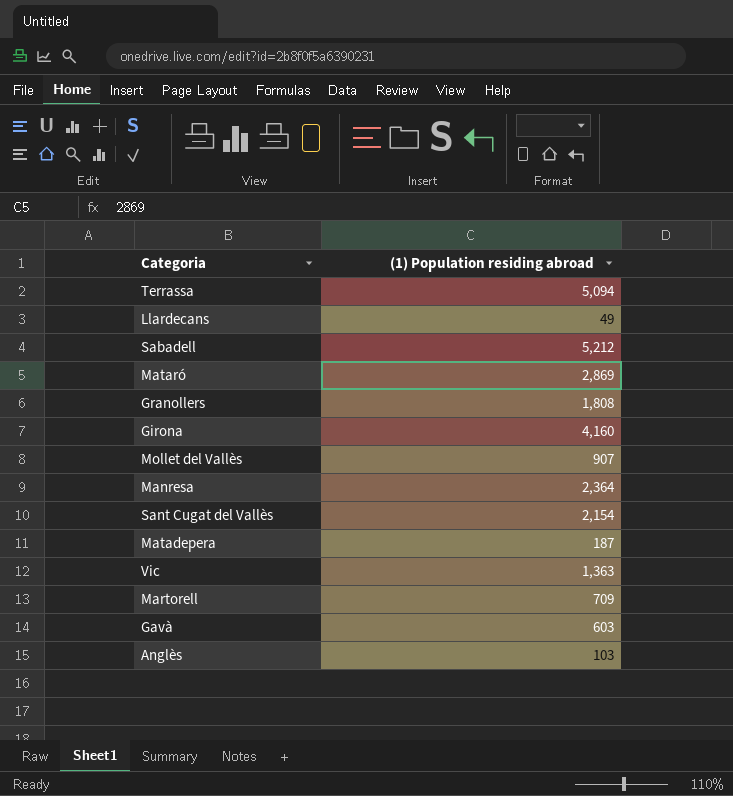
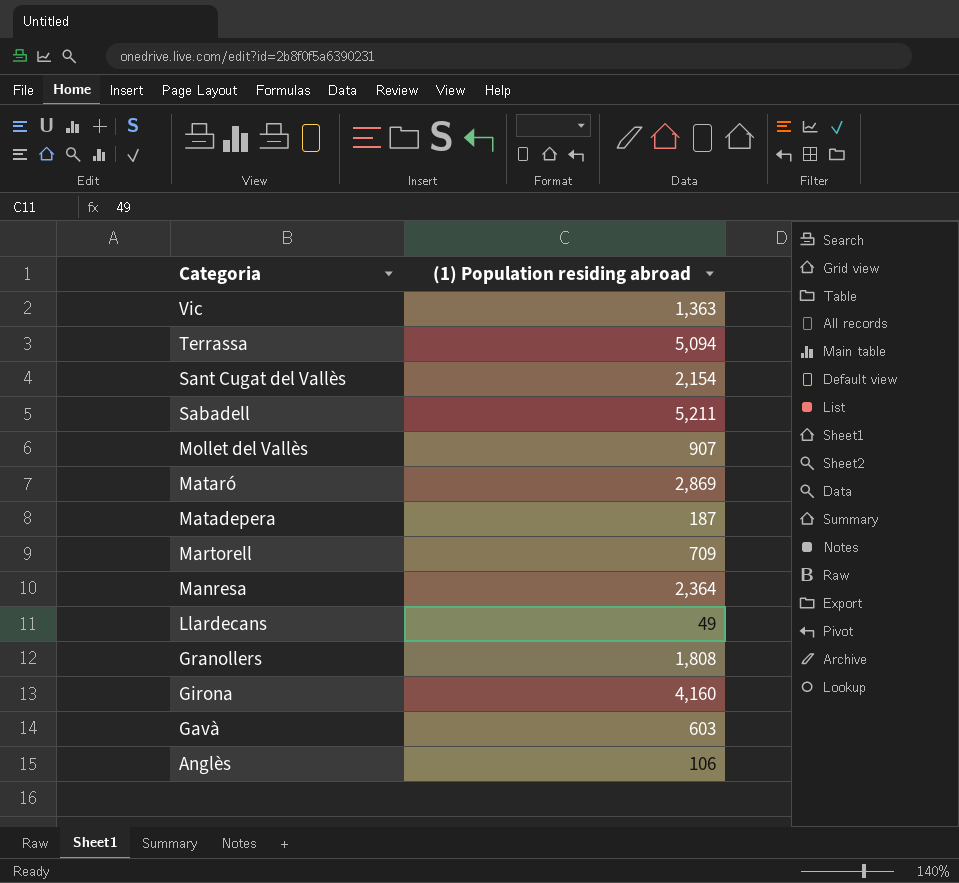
row order: none -> Categoria descending
Sabadell | (1) Population residing abroad: 5,212 -> 5,211
Anglès | (1) Population residing abroad: 103 -> 106

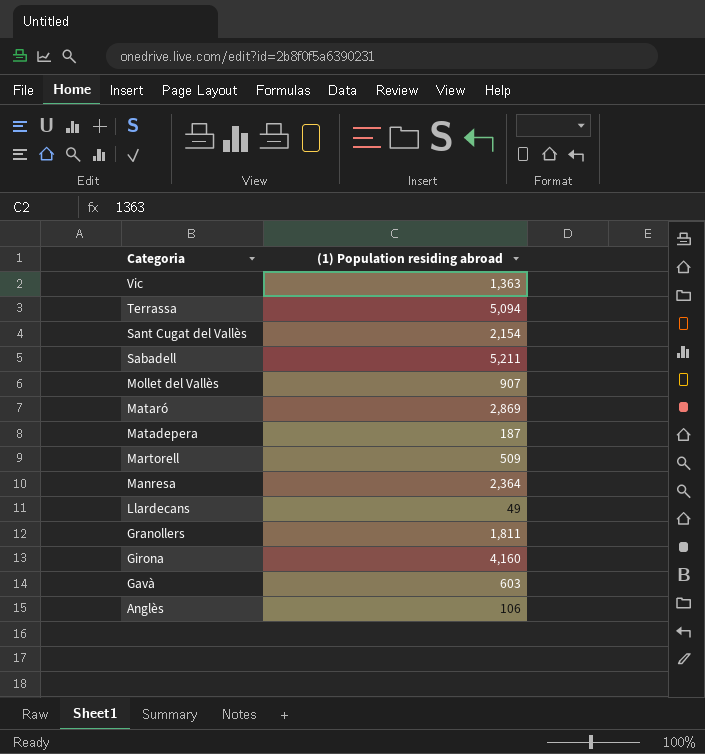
Martorell | (1) Population residing abroad: 709 -> 509
Granollers | (1) Population residing abroad: 1,808 -> 1,811

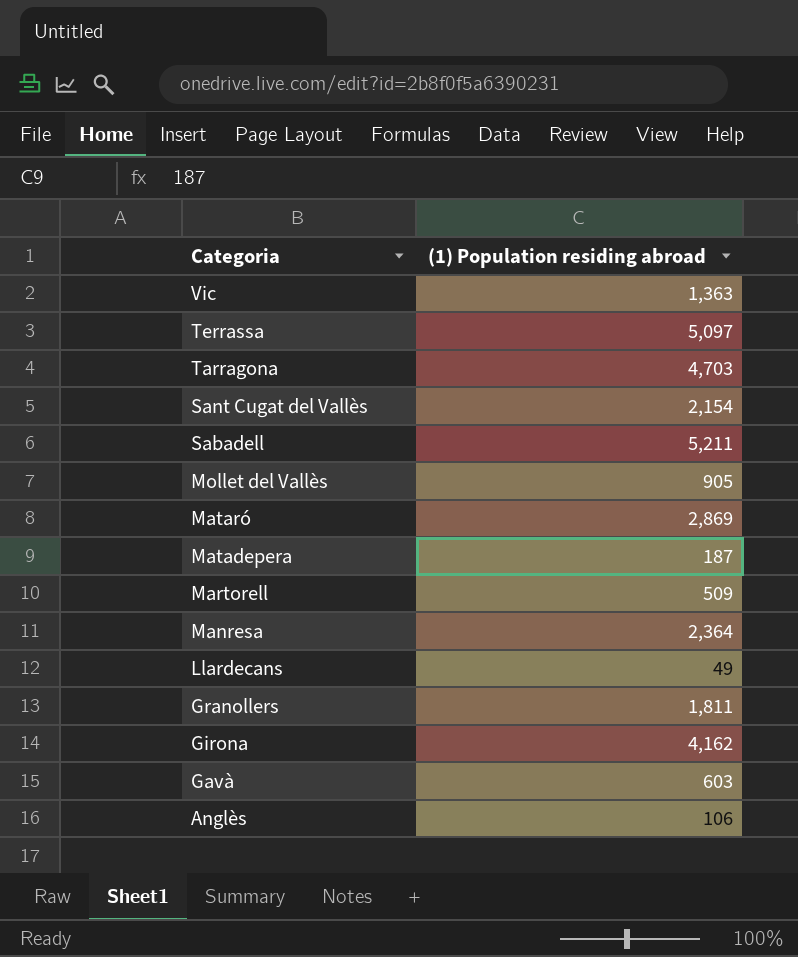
Terrassa | (1) Population residing abroad: 5,094 -> 5,097
row Tarragona: none -> 4,703
Mollet del Vallès | (1) Population residing abroad: 907 -> 905
Girona | (1) Population residing abroad: 4,160 -> 4,162

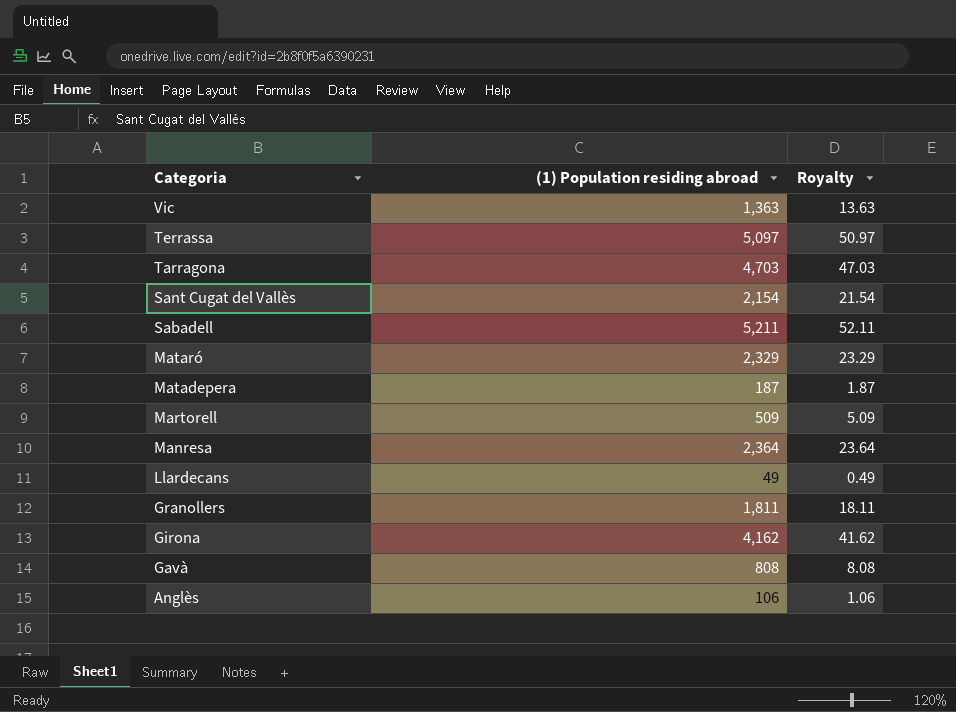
column Royalty | formula: none -> [(1) Population residing abroad] * 0.01
row Mollet del Vallès: 905 -> none
Mataró | (1) Population residing abroad: 2,869 -> 2,329
Gavà | (1) Population residing abroad: 603 -> 808

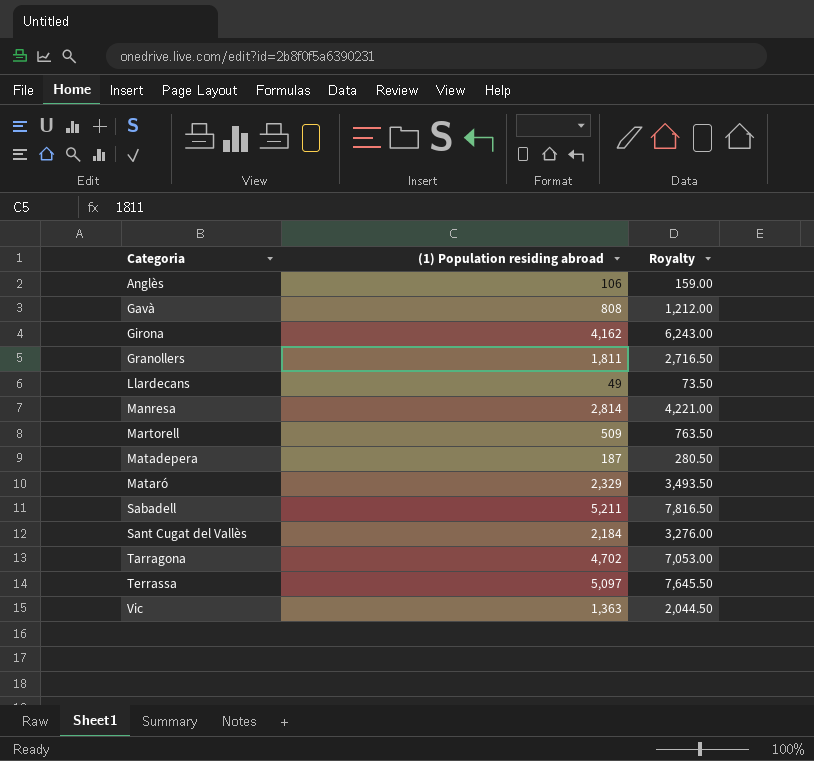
row order: Categoria descending -> Categoria ascending
column Royalty | formula: [(1) Population residing abroad] * 0.01 -> [(1) Population residing abroad] * 1.5
Manresa | (1) Population residing abroad: 2,364 -> 2,814
Sant Cugat del Vallès | (1) Population residing abroad: 2,154 -> 2,184
Tarragona | (1) Population residing abroad: 4,703 -> 4,702

